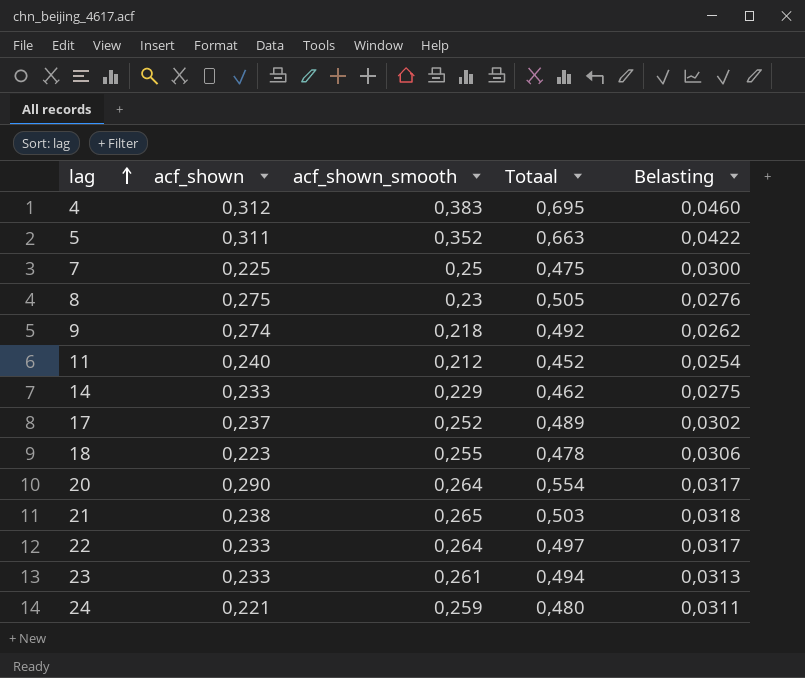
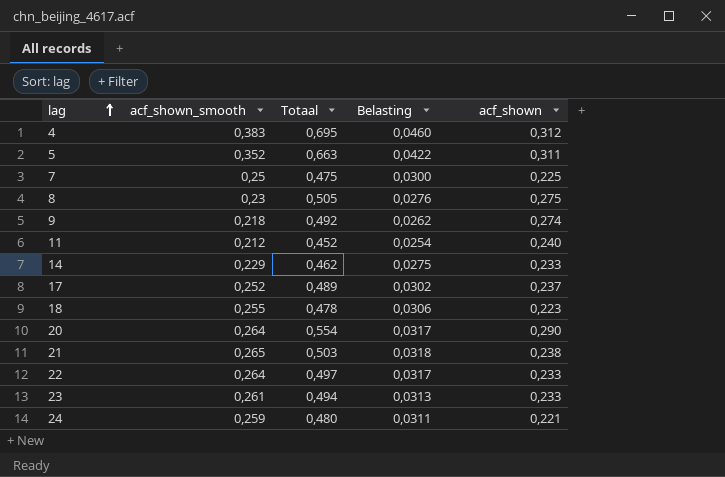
column acf_shown | position: 2 -> 5

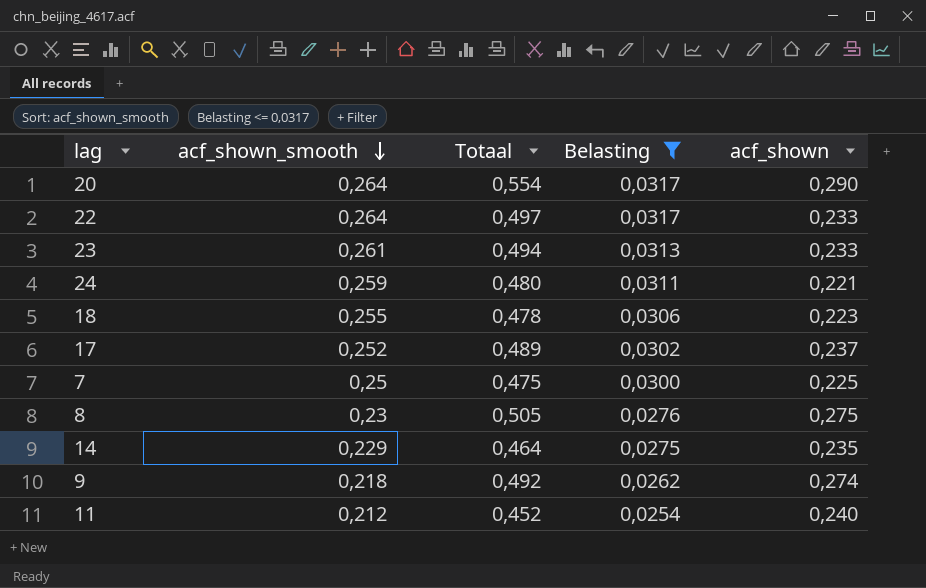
filter: none -> Belasting <= 0,0317
row order: lag ascending -> acf_shown_smooth descending
14 | Totaal: 0,462 -> 0,464
14 | acf_shown: 0,233 -> 0,235

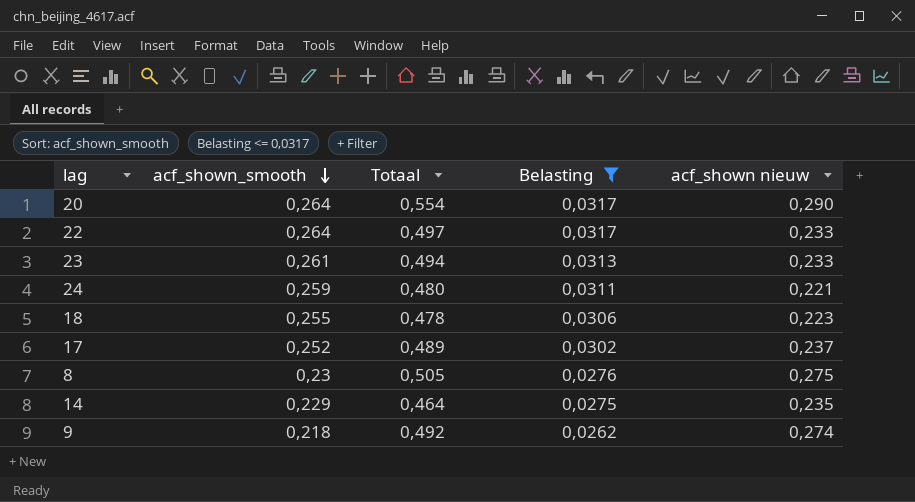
column name: acf_shown -> acf_shown nieuw
row 7: 0,25 | 0,475 | 0,0300 | 0,225 -> none
row 11: 0,212 | 0,452 | 0,0254 | 0,240 -> none

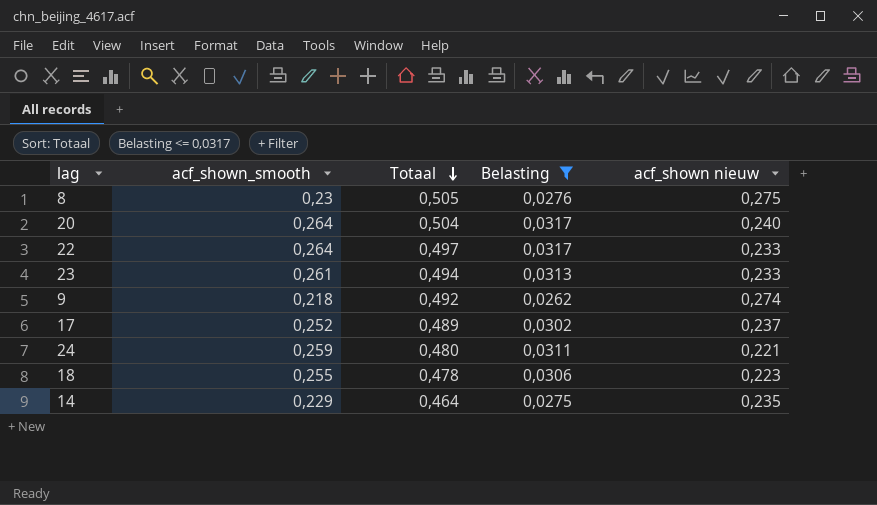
row order: acf_shown_smooth descending -> Totaal descending
20 | Totaal: 0,554 -> 0,504
20 | acf_shown nieuw: 0,290 -> 0,240

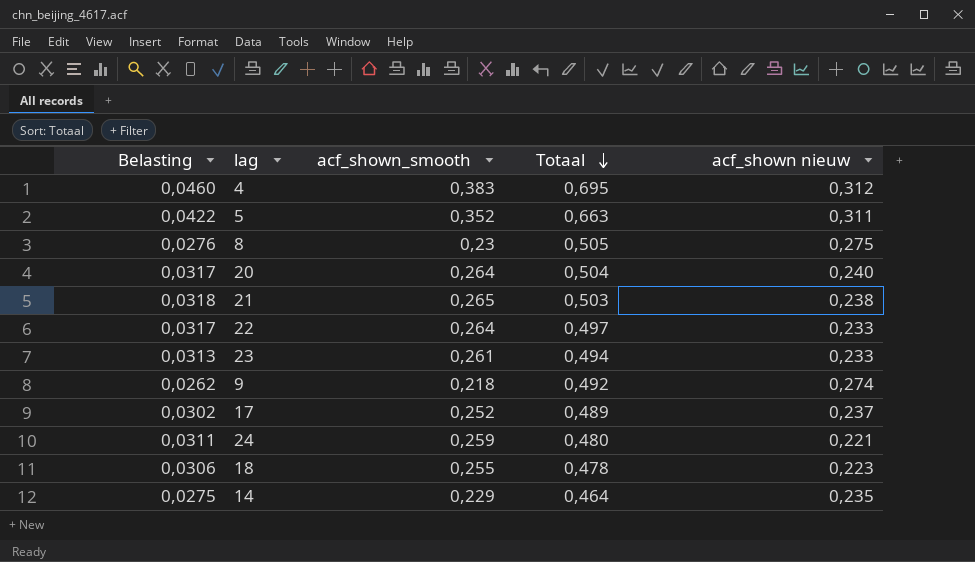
filter: Belasting <= 0,0317 -> none
column Belasting | position: 4 -> 1

